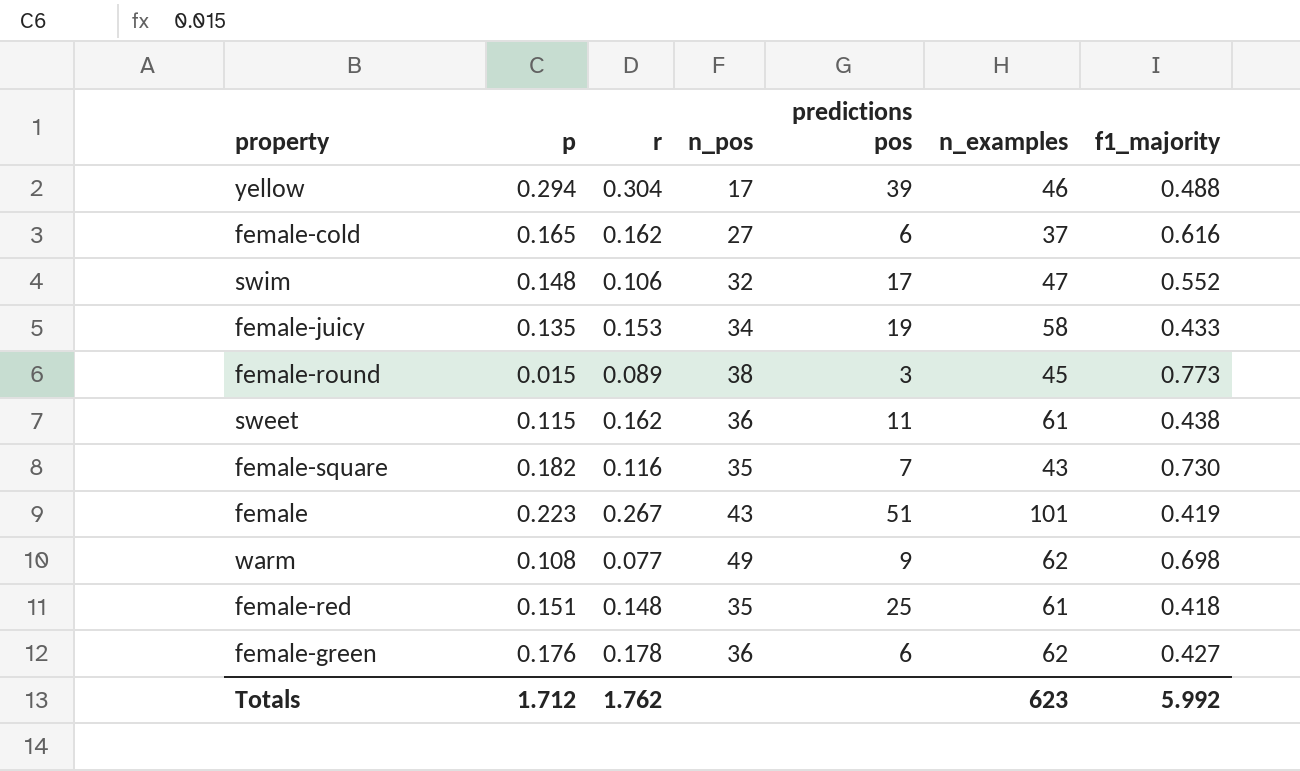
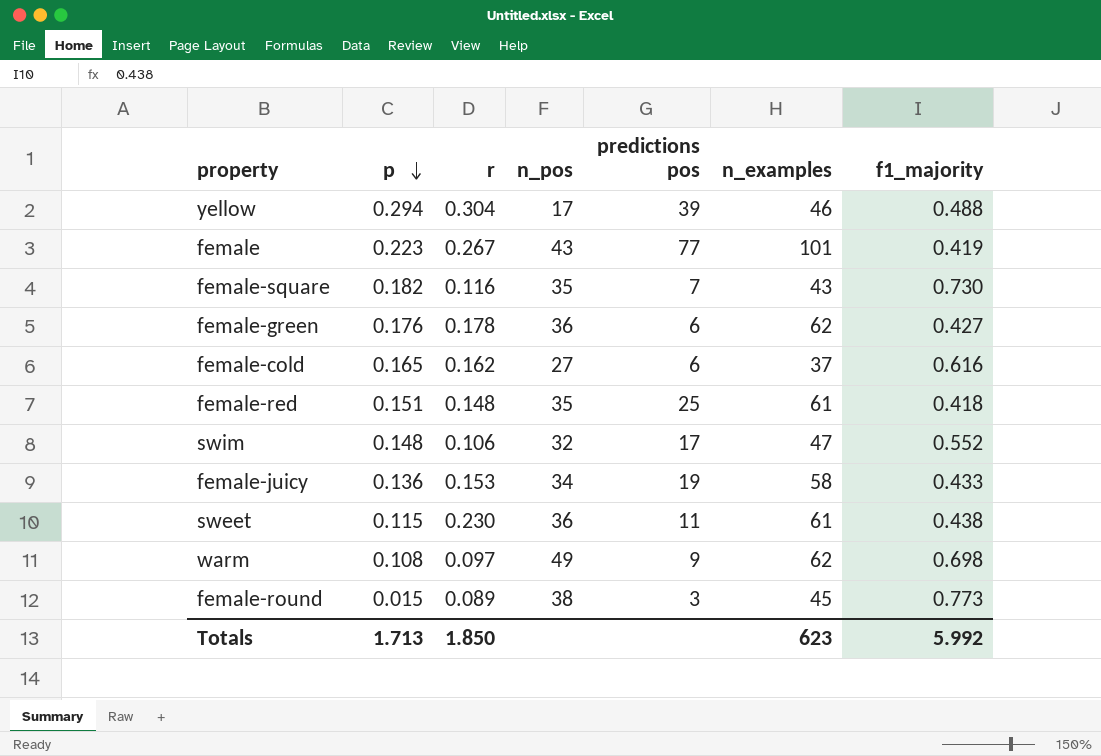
row order: none -> p descending
female | predictions pos: 51 -> 77
female-juicy | p: 0.135 -> 0.136
sweet | r: 0.162 -> 0.230
warm | r: 0.077 -> 0.097
Totals | p: 1.712 -> 1.713
Totals | r: 1.762 -> 1.850

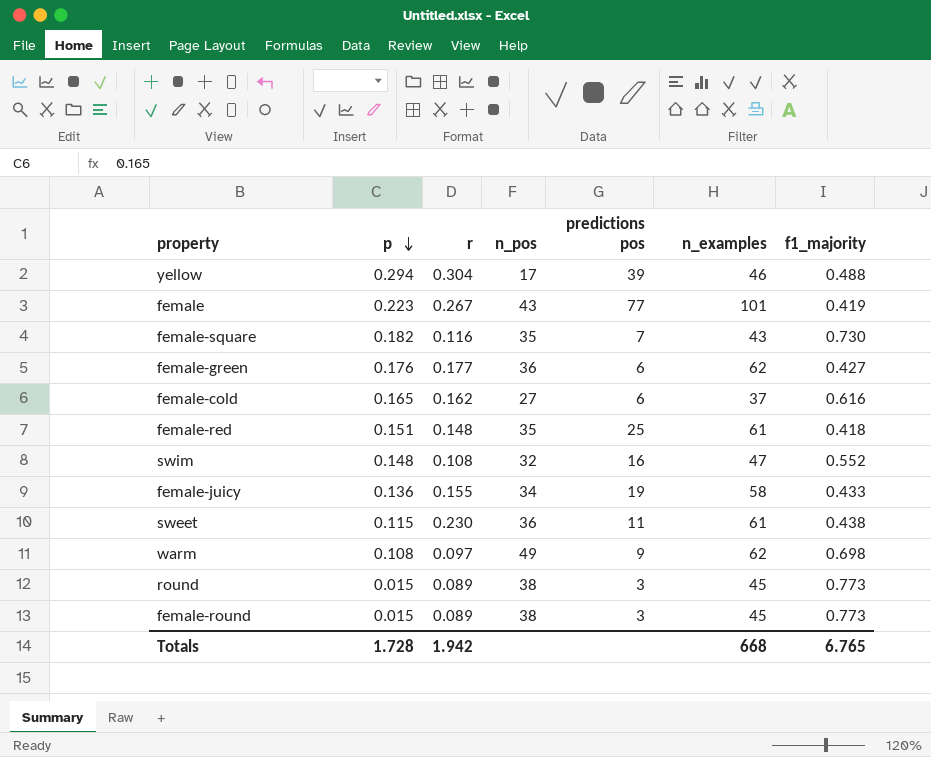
female-green | r: 0.178 -> 0.177
swim | r: 0.106 -> 0.108
swim | predictions pos: 17 -> 16
female-juicy | r: 0.153 -> 0.155
row round: none -> 0.015 | 0.089 | 38 | 3 | 45 | 0.773
Totals | p: 1.713 -> 1.728
Totals | r: 1.850 -> 1.942
Totals | n_examples: 623 -> 668
Totals | f1_majority: 5.992 -> 6.765

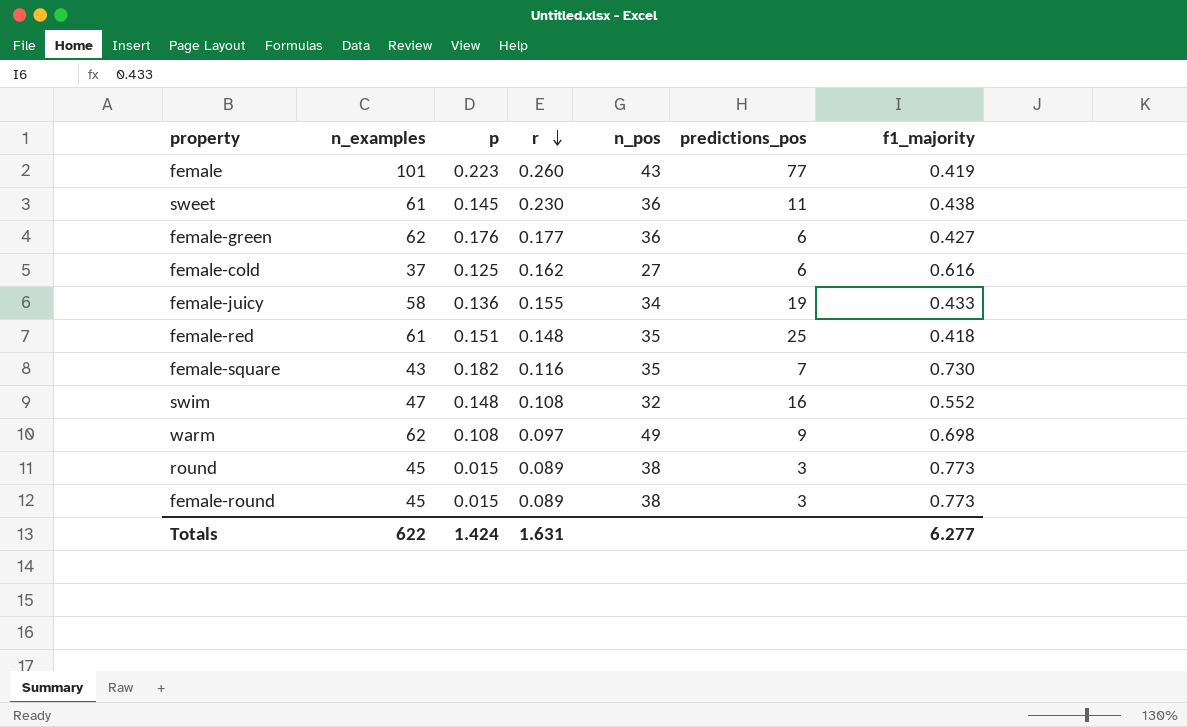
row order: p descending -> r descending
column n_examples | position: 6 -> 2
column name: predictions pos -> predictions_pos
row yellow: 0.294 | 0.304 | 17 | 39 | 46 | 0.488 -> none
female | r: 0.267 -> 0.260
sweet | p: 0.115 -> 0.145
female-cold | p: 0.165 -> 0.125
Totals | n_examples: 668 -> 622
Totals | p: 1.728 -> 1.424
Totals | r: 1.942 -> 1.631
Totals | f1_majority: 6.765 -> 6.277

